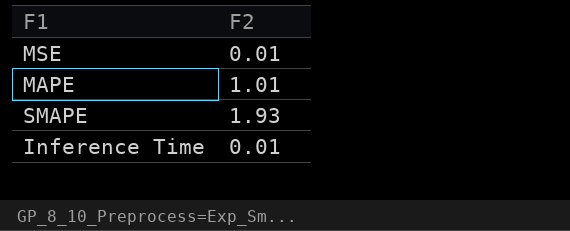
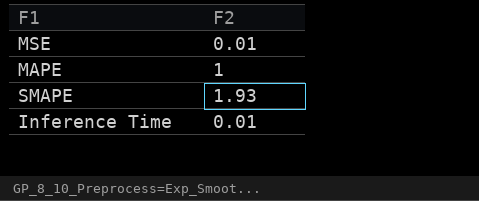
MAPE | F2: 1.01 -> 1

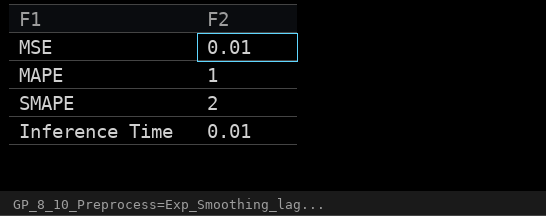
SMAPE | F2: 1.93 -> 2

